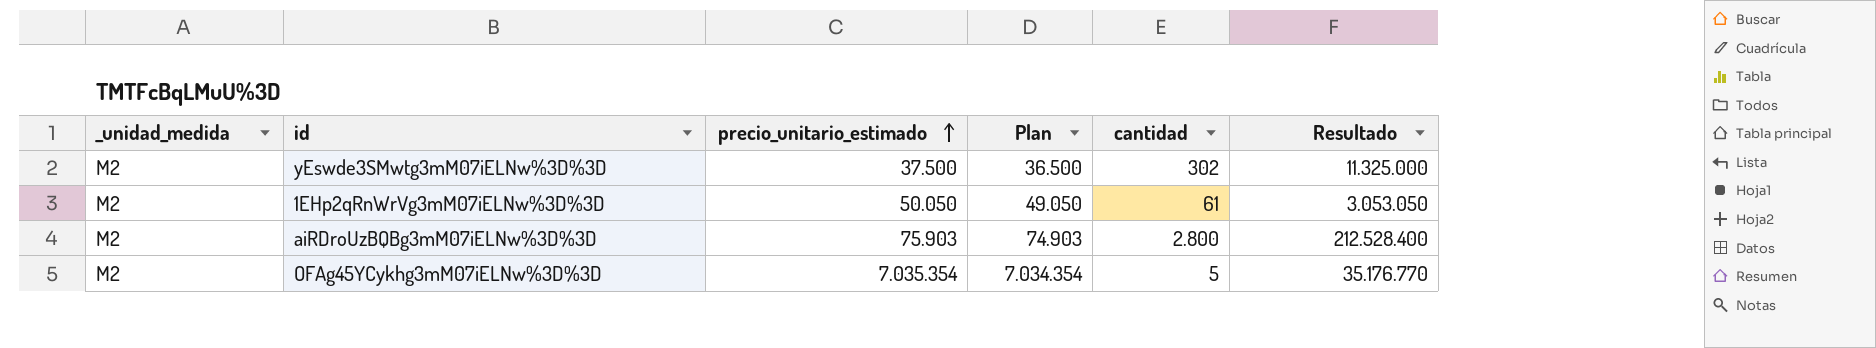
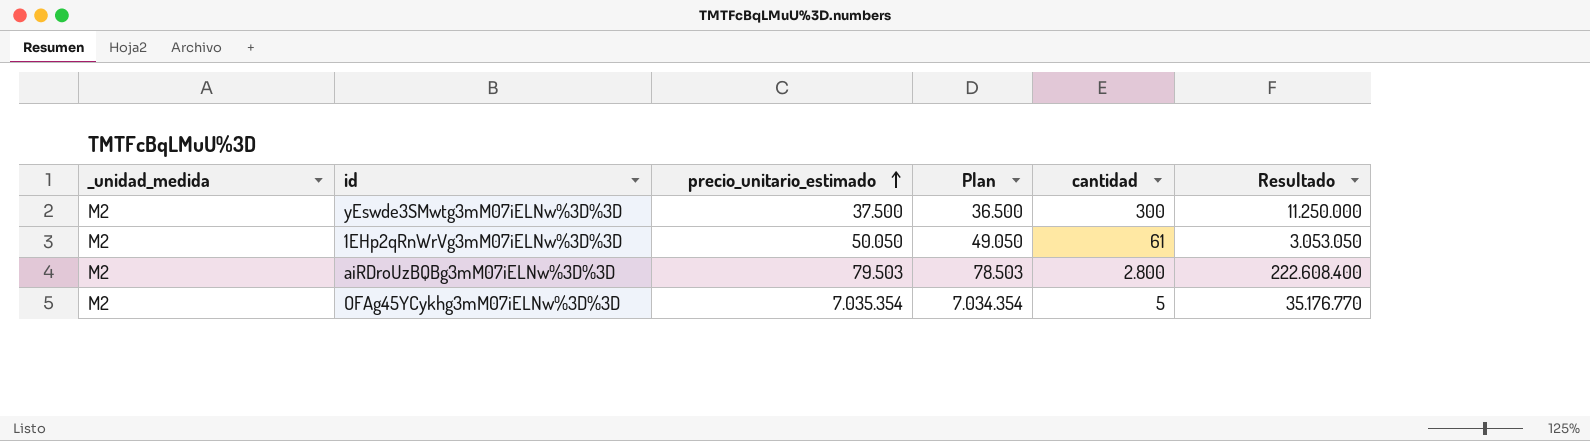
yEswde3SMwtg3mM07iELNw%3D%3D | cantidad: 302 -> 300
yEswde3SMwtg3mM07iELNw%3D%3D | Resultado: 11.325.000 -> 11.250.000
aiRDroUzBQBg3mM07iELNw%3D%3D | precio_unitario_estimado: 75.903 -> 79.503
aiRDroUzBQBg3mM07iELNw%3D%3D | Plan: 74.903 -> 78.503
aiRDroUzBQBg3mM07iELNw%3D%3D | Resultado: 212.528.400 -> 222.608.400

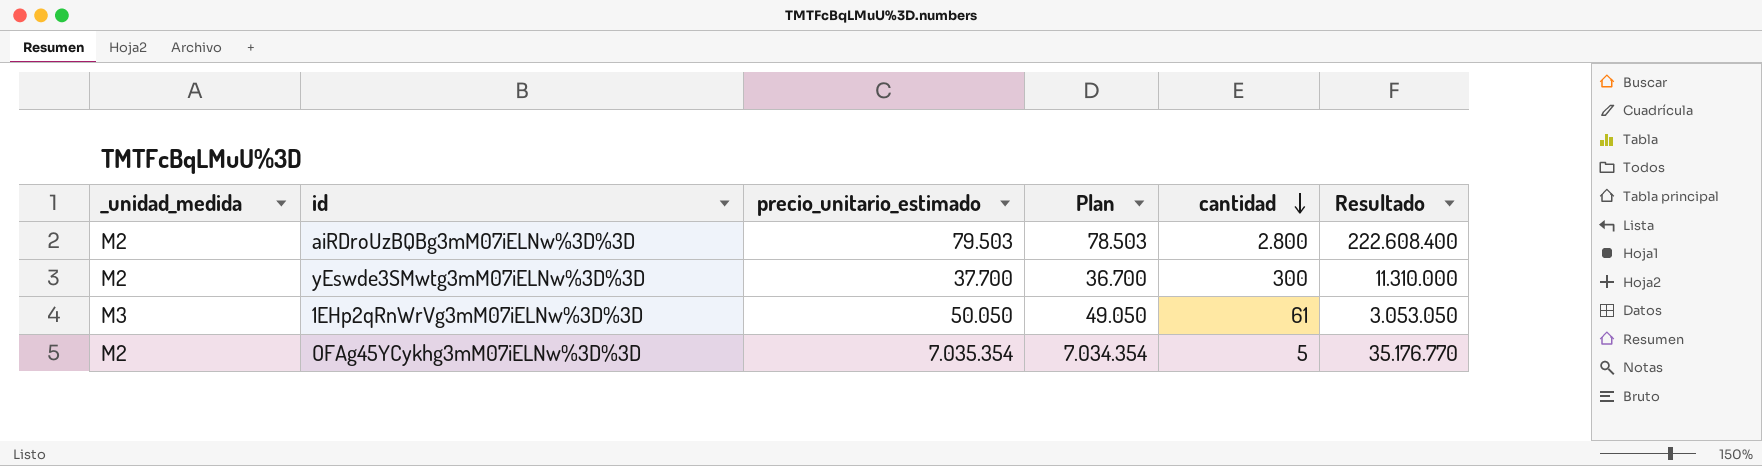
row order: precio_unitario_estimado ascending -> cantidad descending
yEswde3SMwtg3mM07iELNw%3D%3D | precio_unitario_estimado: 37.500 -> 37.700
yEswde3SMwtg3mM07iELNw%3D%3D | Plan: 36.500 -> 36.700
yEswde3SMwtg3mM07iELNw%3D%3D | Resultado: 11.250.000 -> 11.310.000
1EHp2qRnWrVg3mM07iELNw%3D%3D | _unidad_medida: M2 -> M3

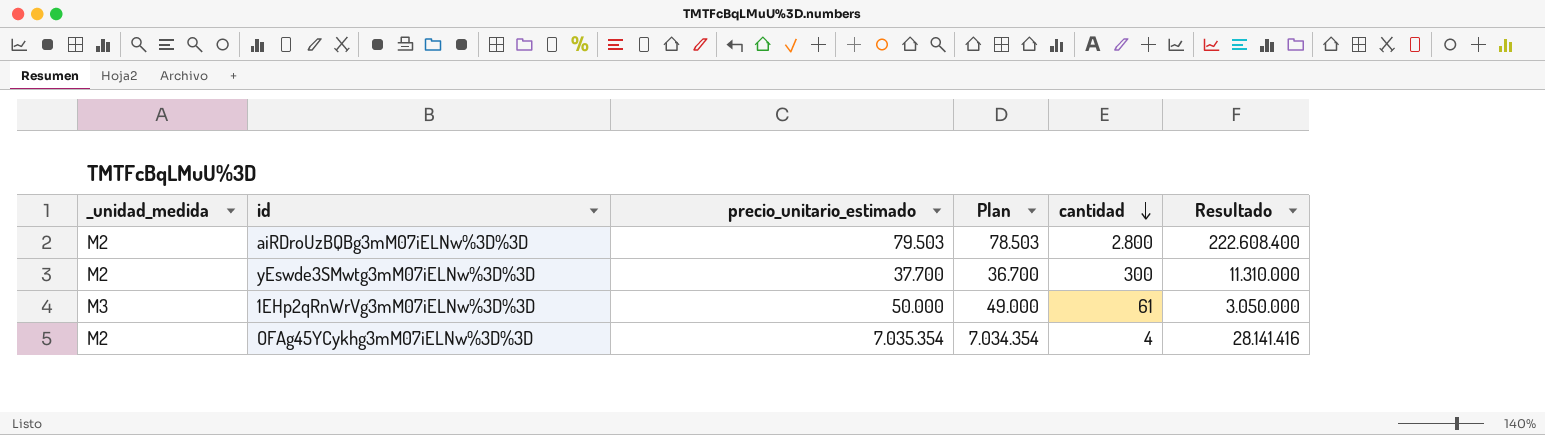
1EHp2qRnWrVg3mM07iELNw%3D%3D | precio_unitario_estimado: 50.050 -> 50.000
1EHp2qRnWrVg3mM07iELNw%3D%3D | Plan: 49.050 -> 49.000
1EHp2qRnWrVg3mM07iELNw%3D%3D | Resultado: 3.053.050 -> 3.050.000
OFAg45YCykhg3mM07iELNw%3D%3D | cantidad: 5 -> 4
OFAg45YCykhg3mM07iELNw%3D%3D | Resultado: 35.176.770 -> 28.141.416

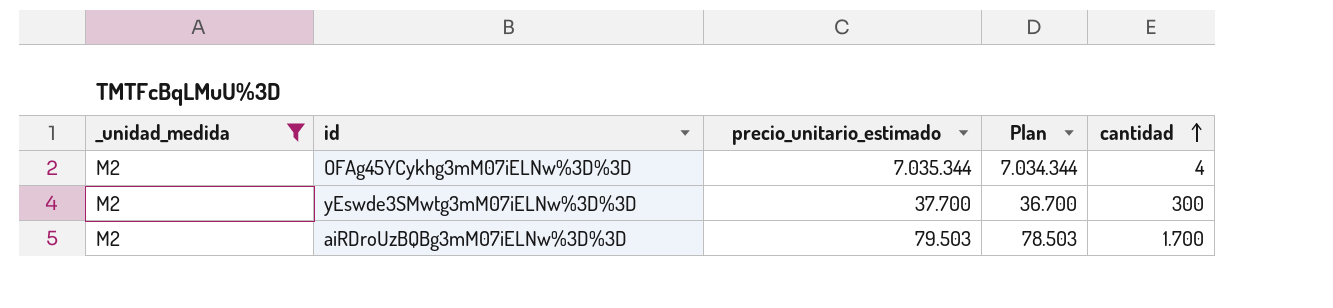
filter: none -> _unidad_medida = M2
row order: cantidad descending -> cantidad ascending
column Resultado | formula: [precio_unitario_estimado] * [cantidad] -> none
OFAg45YCykhg3mM07iELNw%3D%3D | precio_unitario_estimado: 7.035.354 -> 7.035.344
OFAg45YCykhg3mM07iELNw%3D%3D | Plan: 7.034.354 -> 7.034.344
aiRDroUzBQBg3mM07iELNw%3D%3D | cantidad: 2.800 -> 1.700

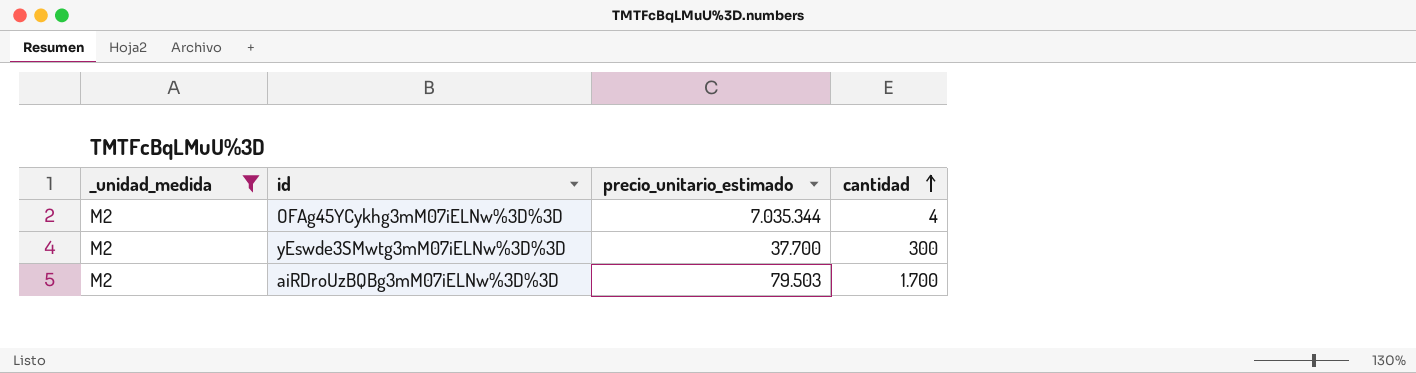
column Plan | formula: [precio_unitario_estimado] - 1000 -> none

